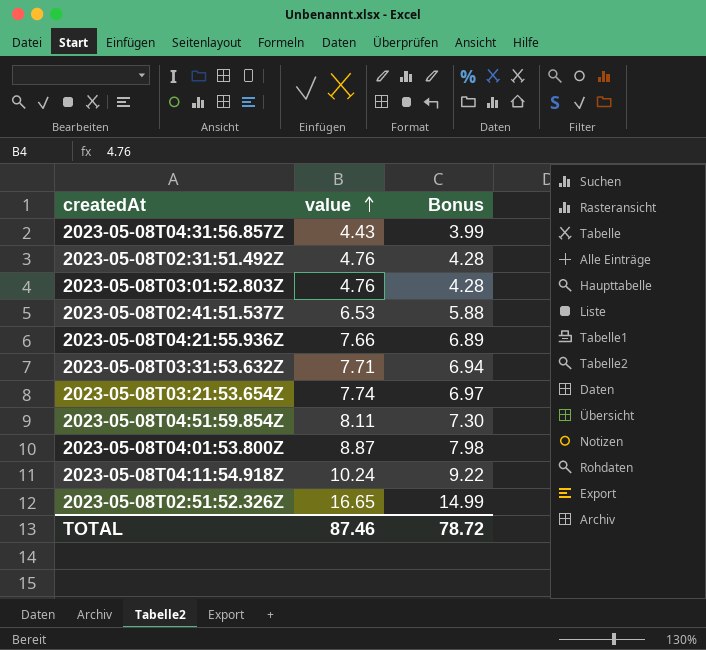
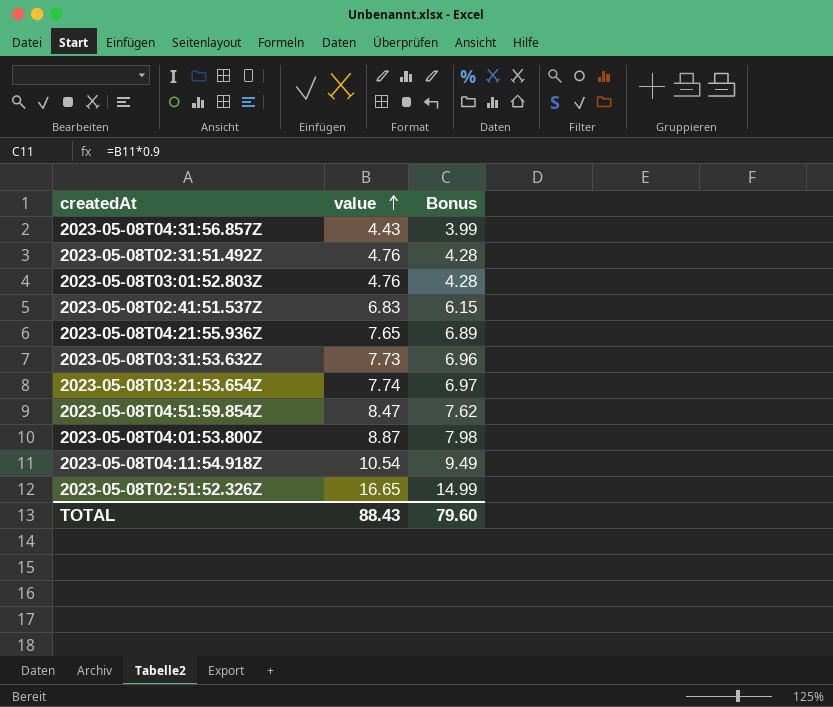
2023-05-08T02:41:51.537Z | value: 6.53 -> 6.83
2023-05-08T02:41:51.537Z | Bonus: 5.88 -> 6.15
2023-05-08T04:21:55.936Z | value: 7.66 -> 7.65
2023-05-08T03:31:53.632Z | value: 7.71 -> 7.73
2023-05-08T03:31:53.632Z | Bonus: 6.94 -> 6.96
2023-05-08T04:51:59.854Z | value: 8.11 -> 8.47
2023-05-08T04:51:59.854Z | Bonus: 7.30 -> 7.62
2023-05-08T04:11:54.918Z | value: 10.24 -> 10.54
2023-05-08T04:11:54.918Z | Bonus: 9.22 -> 9.49
TOTAL | value: 87.46 -> 88.43
TOTAL | Bonus: 78.72 -> 79.60

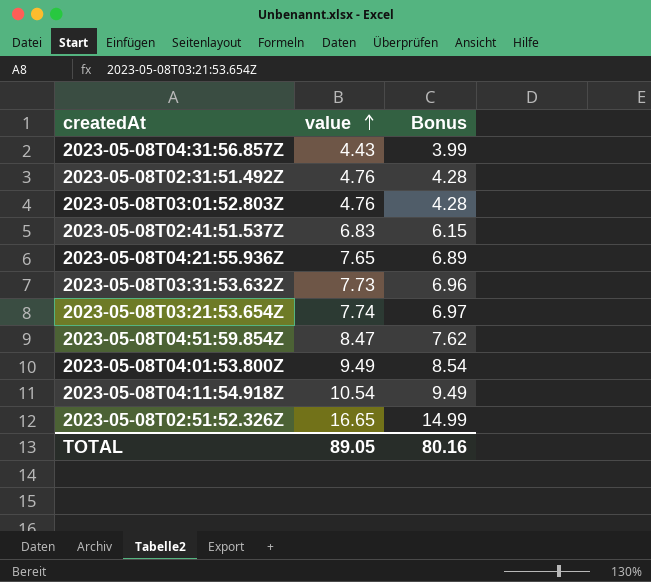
2023-05-08T04:01:53.800Z | value: 8.87 -> 9.49
2023-05-08T04:01:53.800Z | Bonus: 7.98 -> 8.54
TOTAL | value: 88.43 -> 89.05
TOTAL | Bonus: 79.60 -> 80.16

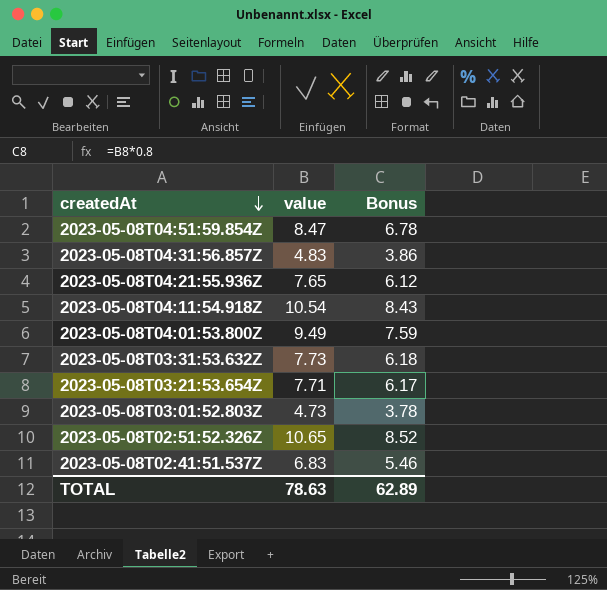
row order: value ascending -> createdAt descending
column Bonus | formula: [value] * 0.9 -> [value] * 0.8
row 2023-05-08T02:31:51.492Z: 4.76 | 4.28 -> none
2023-05-08T04:31:56.857Z | value: 4.43 -> 4.83
2023-05-08T03:21:53.654Z | value: 7.74 -> 7.71
2023-05-08T03:01:52.803Z | value: 4.76 -> 4.73
2023-05-08T02:51:52.326Z | value: 16.65 -> 10.65
TOTAL | value: 89.05 -> 78.63
TOTAL | Bonus: 80.16 -> 62.89

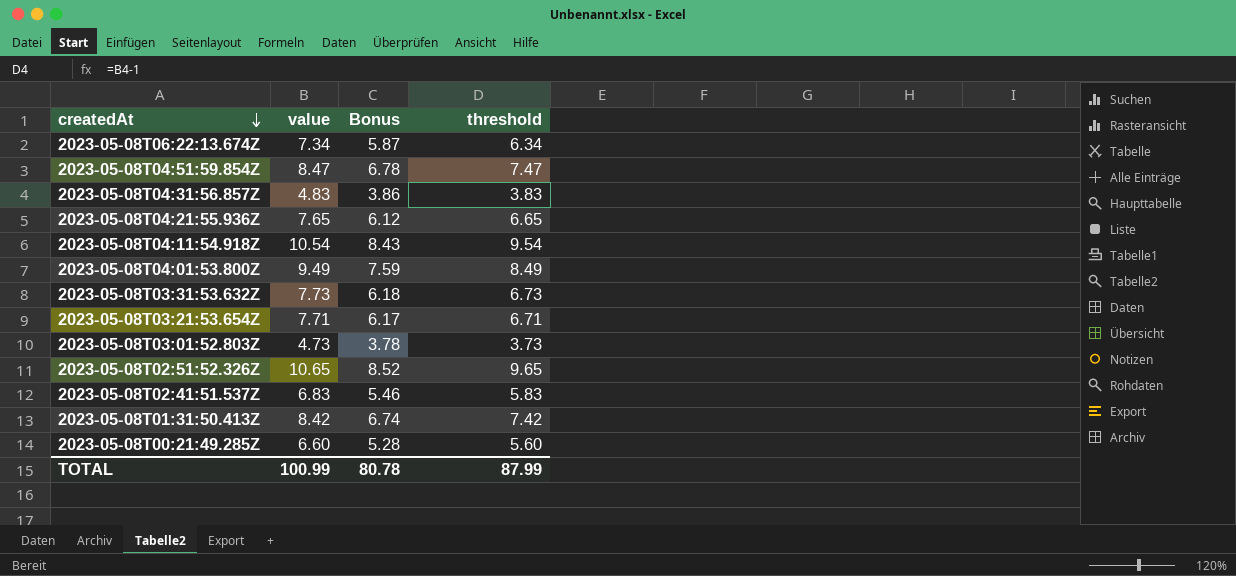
column threshold | formula: none -> [value] - 1
row 2023-05-08T06:22:13.674Z: none -> 7.34 | 5.87 | 6.34
row 2023-05-08T01:31:50.413Z: none -> 8.42 | 6.74 | 7.42
row 2023-05-08T00:21:49.285Z: none -> 6.60 | 5.28 | 5.60
TOTAL | value: 78.63 -> 100.99
TOTAL | Bonus: 62.89 -> 80.78

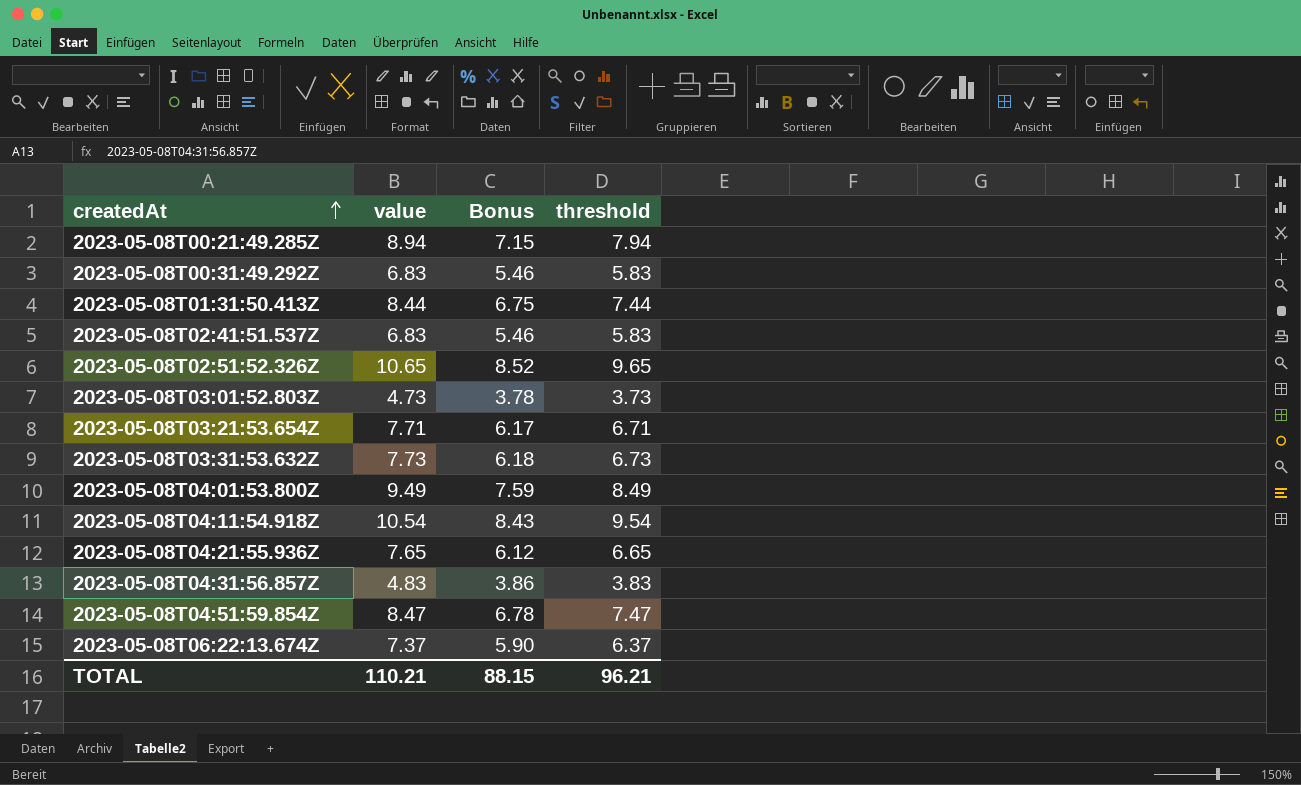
row order: createdAt descending -> createdAt ascending
2023-05-08T00:21:49.285Z | value: 6.60 -> 8.94
2023-05-08T00:21:49.285Z | Bonus: 5.28 -> 7.15
2023-05-08T00:21:49.285Z | threshold: 5.60 -> 7.94
row 2023-05-08T00:31:49.292Z: none -> 6.83 | 5.46 | 5.83
2023-05-08T01:31:50.413Z | value: 8.42 -> 8.44
2023-05-08T01:31:50.413Z | Bonus: 6.74 -> 6.75
2023-05-08T01:31:50.413Z | threshold: 7.42 -> 7.44
2023-05-08T06:22:13.674Z | value: 7.34 -> 7.37
2023-05-08T06:22:13.674Z | Bonus: 5.87 -> 5.90
2023-05-08T06:22:13.674Z | threshold: 6.34 -> 6.37
TOTAL | value: 100.99 -> 110.21
TOTAL | Bonus: 80.78 -> 88.15
TOTAL | threshold: 87.99 -> 96.21

